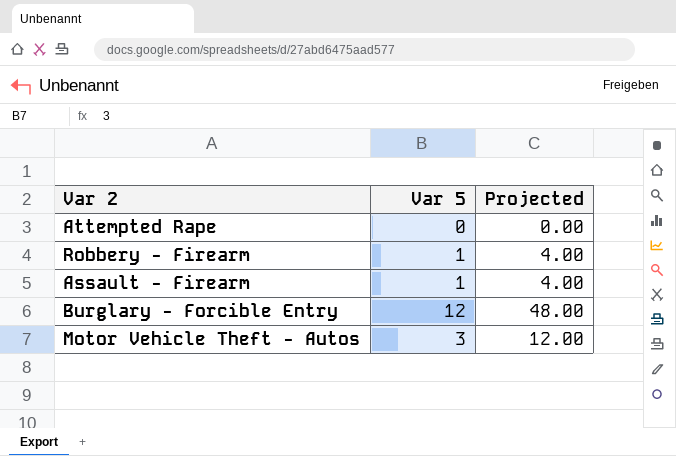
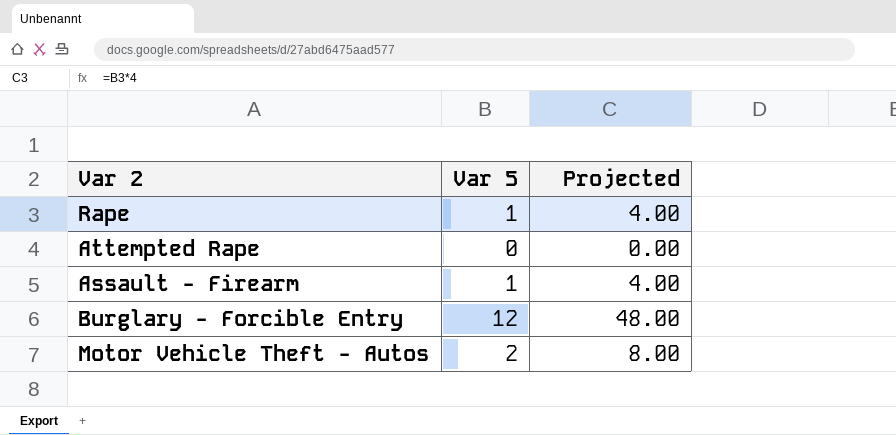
row Robbery - Firearm: 1 | 4.00 -> none
row Rape: none -> 1 | 4.00
Motor Vehicle Theft - Autos | Var 5: 3 -> 2
Motor Vehicle Theft - Autos | Projected: 12.00 -> 8.00

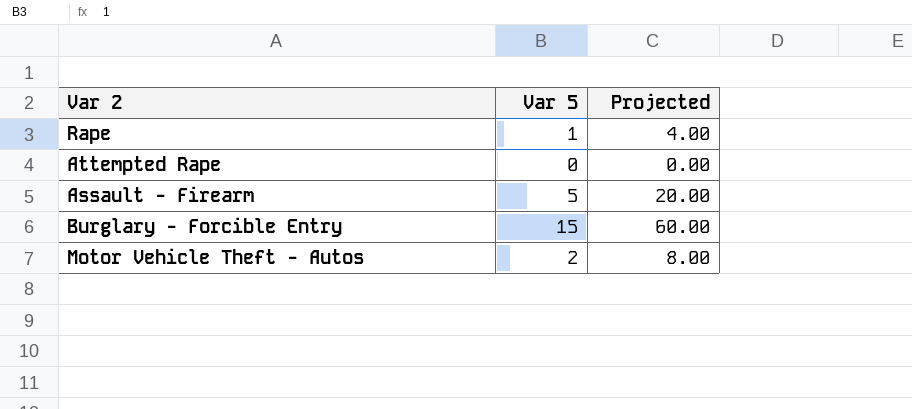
Assault - Firearm | Var 5: 1 -> 5
Assault - Firearm | Projected: 4.00 -> 20.00
Burglary - Forcible Entry | Var 5: 12 -> 15
Burglary - Forcible Entry | Projected: 48.00 -> 60.00

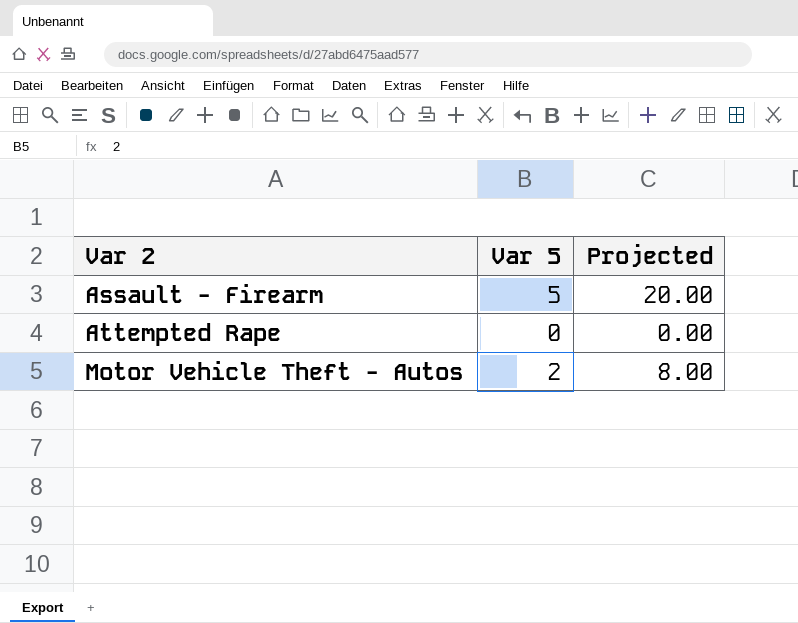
row order: none -> Var 2 ascending
row Rape: 1 | 4.00 -> none
row Burglary - Forcible Entry: 15 | 60.00 -> none

